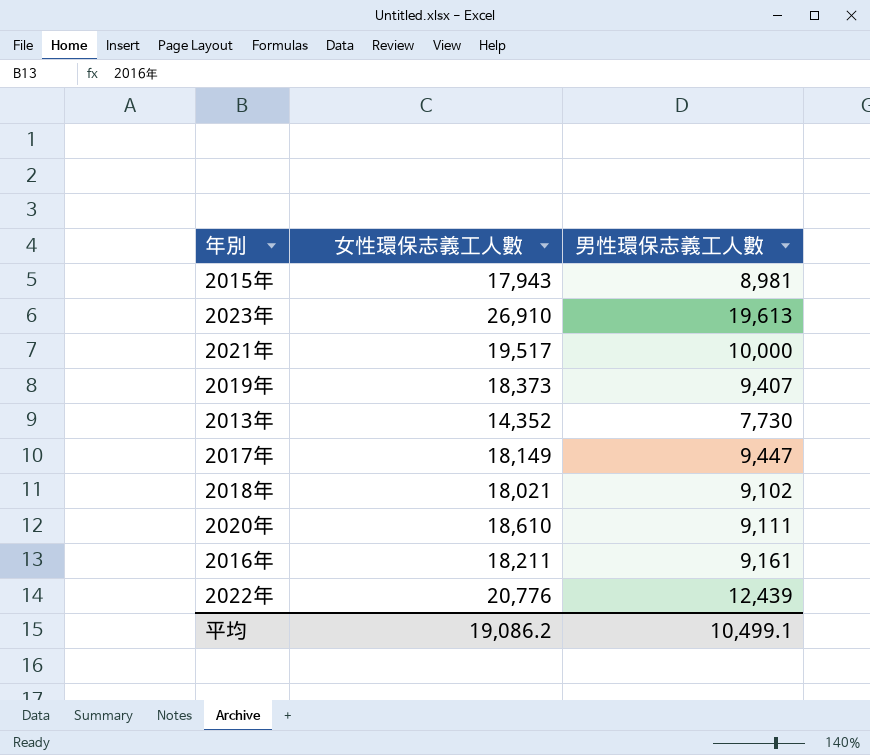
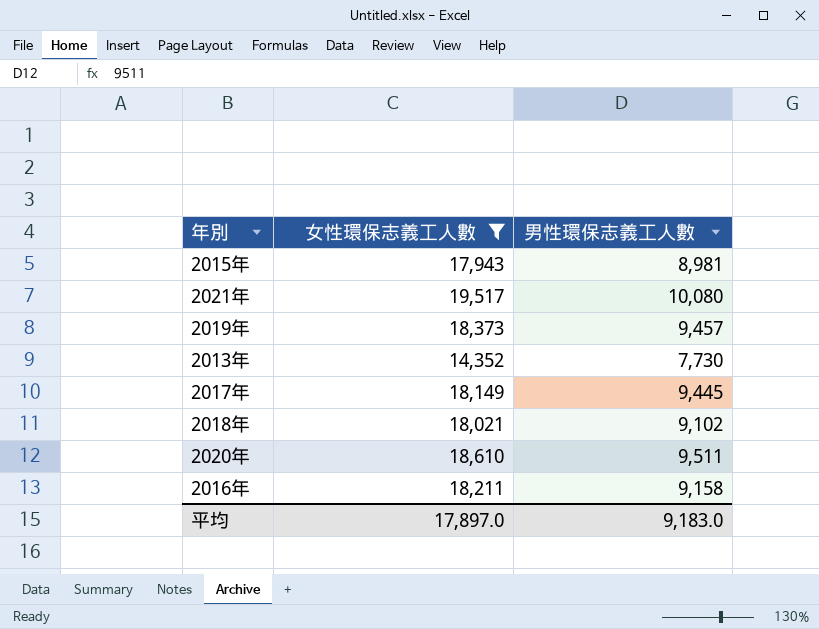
filter: none -> 女性環保志義工人數 <= 19,517
2021年 | 男性環保志義工人數: 10,000 -> 10,080
2019年 | 男性環保志義工人數: 9,407 -> 9,457
2017年 | 男性環保志義工人數: 9,447 -> 9,445
2020年 | 男性環保志義工人數: 9,111 -> 9,511
2016年 | 男性環保志義工人數: 9,161 -> 9,158
平均 | 女性環保志義工人數: 19,086.2 -> 17,897.0
平均 | 男性環保志義工人數: 10,499.1 -> 9,183.0

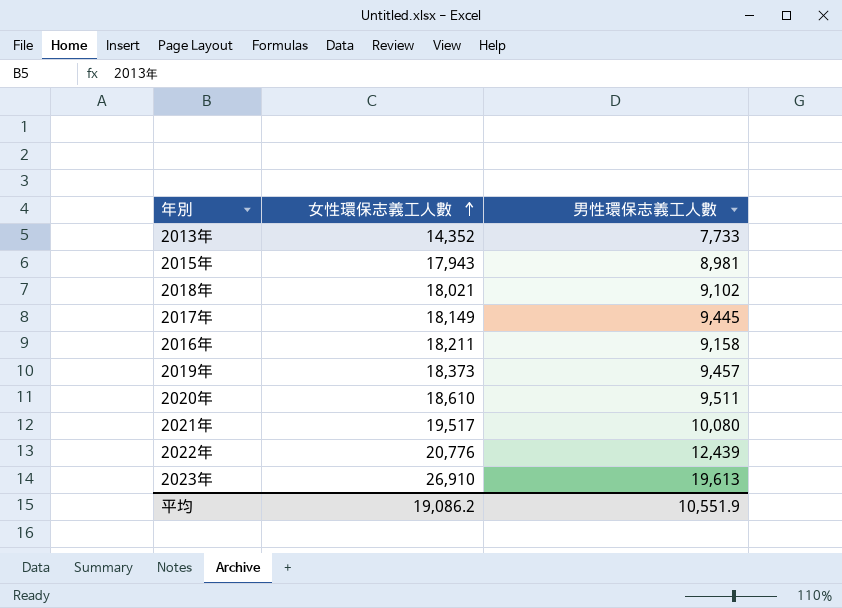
filter: 女性環保志義工人數 <= 19,517 -> none
row order: none -> 女性環保志義工人數 ascending
2013年 | 男性環保志義工人數: 7,730 -> 7,733
平均 | 女性環保志義工人數: 17,897.0 -> 19,086.2
平均 | 男性環保志義工人數: 9,183.0 -> 10,551.9

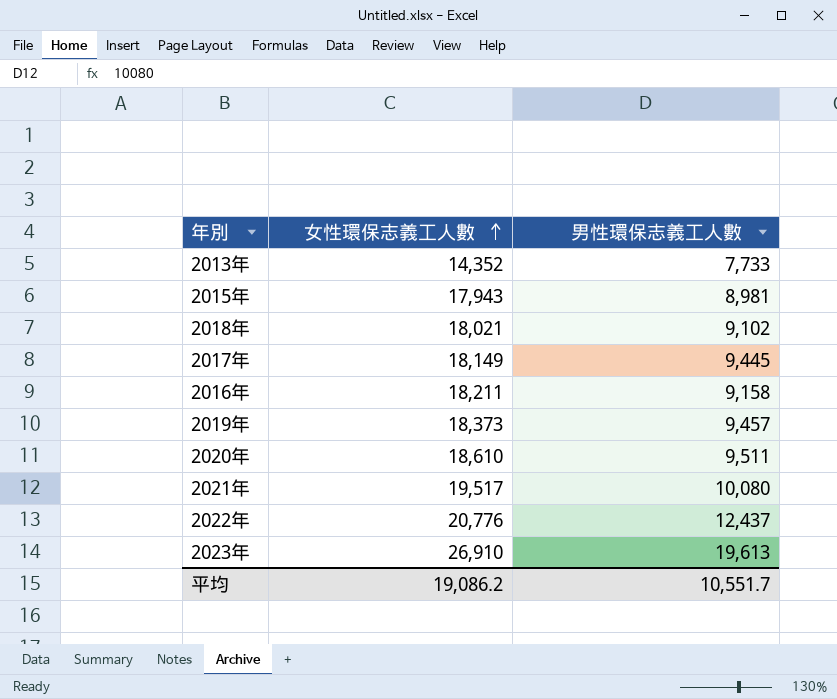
2022年 | 男性環保志義工人數: 12,439 -> 12,437
平均 | 男性環保志義工人數: 10,551.9 -> 10,551.7

